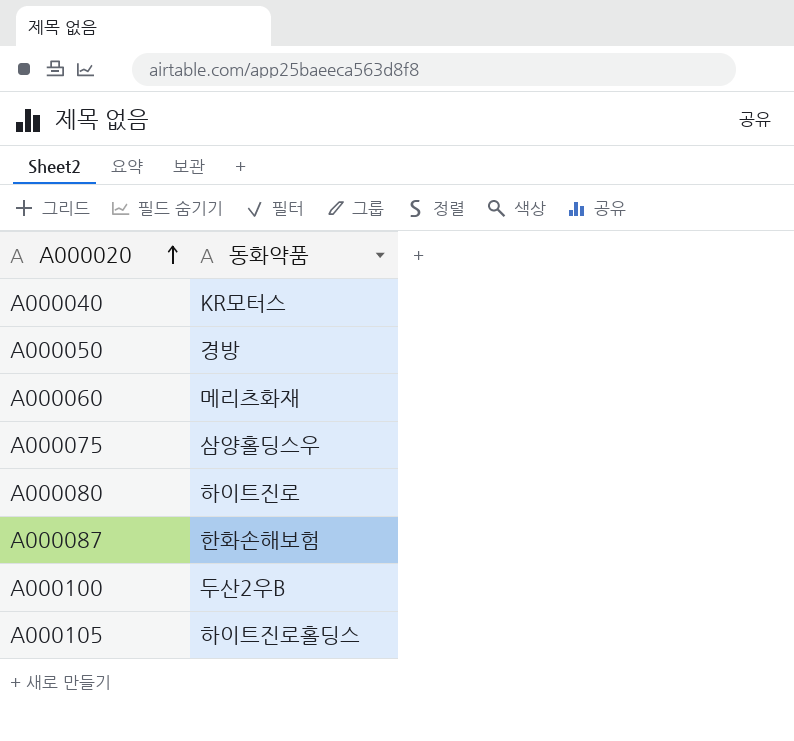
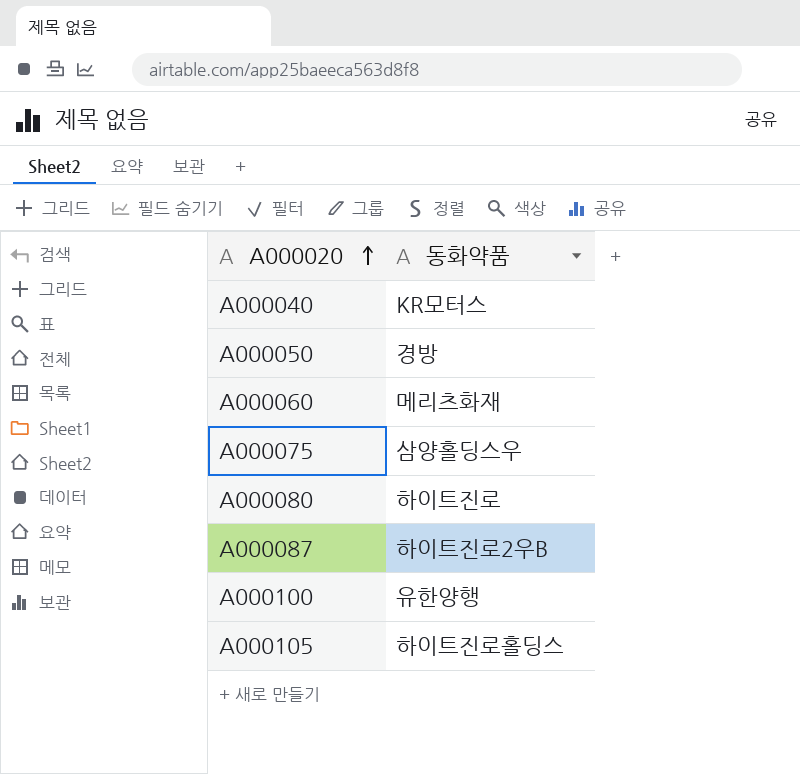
A000087 | 동화약품: 한화손해보험 -> 하이트진로2우B
A000100 | 동화약품: 두산2우B -> 유한양행

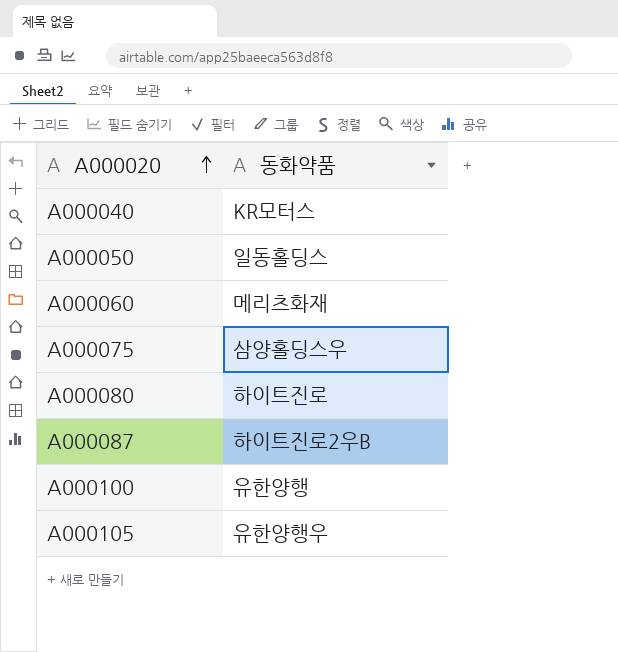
A000050 | 동화약품: 경방 -> 일동홀딩스
A000105 | 동화약품: 하이트진로홀딩스 -> 유한양행우

